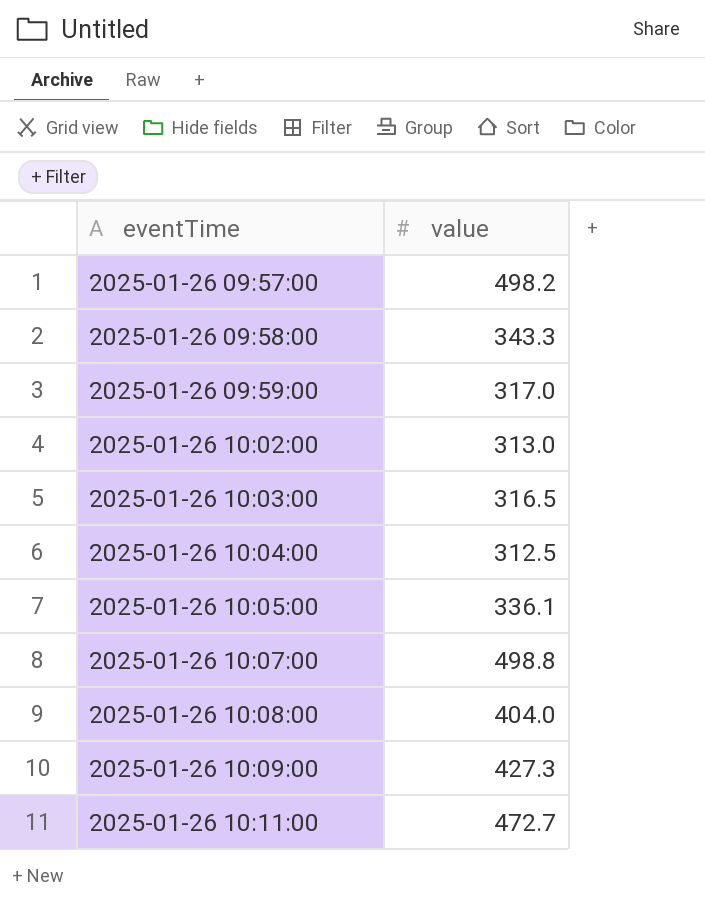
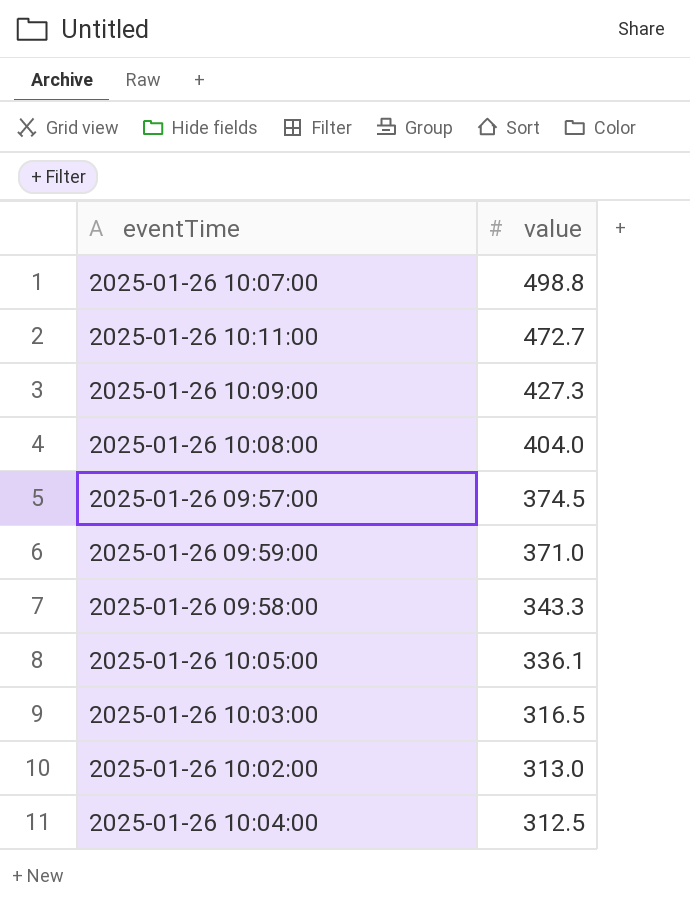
row order: eventTime ascending -> value descending
2025-01-26 09:57:00 | value: 498.2 -> 374.5
2025-01-26 09:59:00 | value: 317.0 -> 371.0

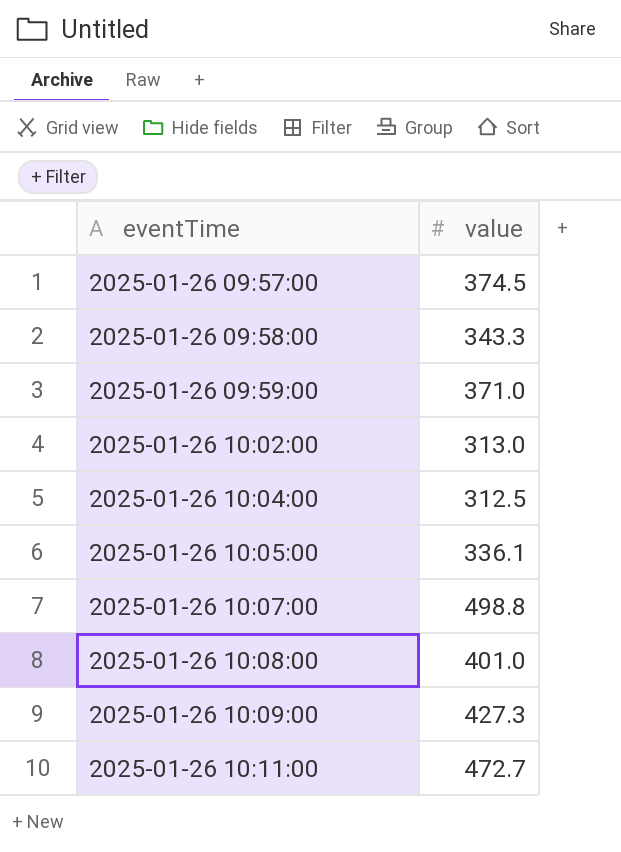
row order: value descending -> eventTime ascending
row 2025-01-26 10:03:00: 316.5 -> none
2025-01-26 10:08:00 | value: 404.0 -> 401.0

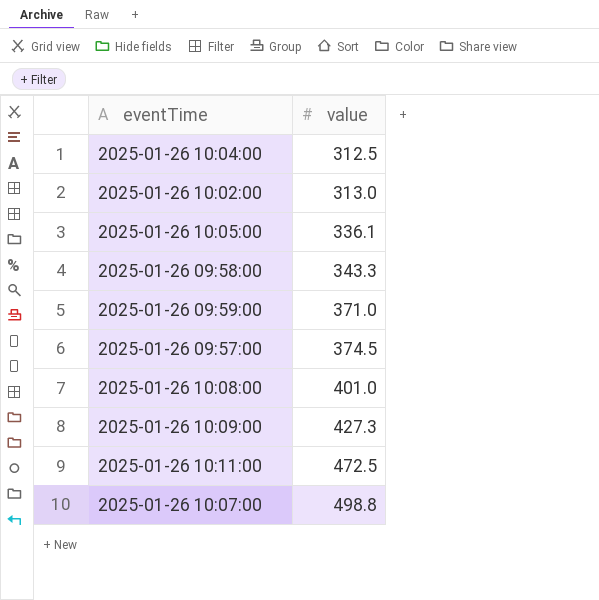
row order: eventTime ascending -> value ascending
2025-01-26 10:11:00 | value: 472.7 -> 472.5

